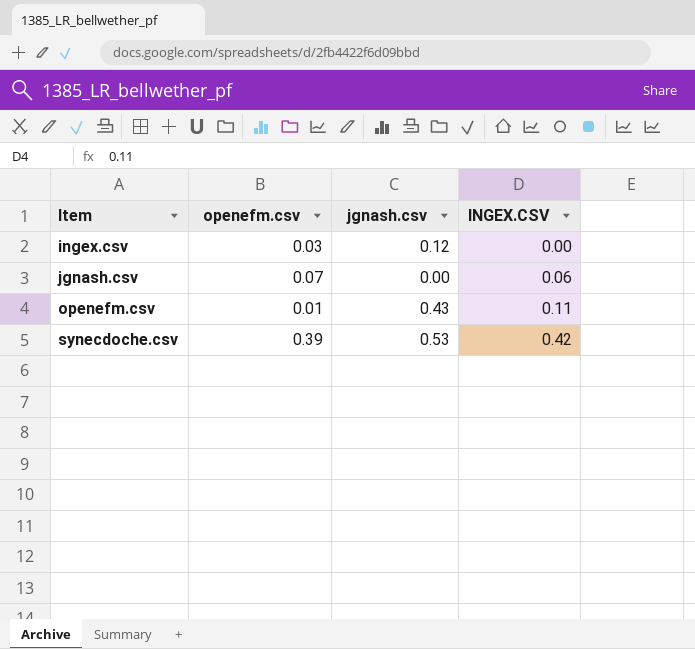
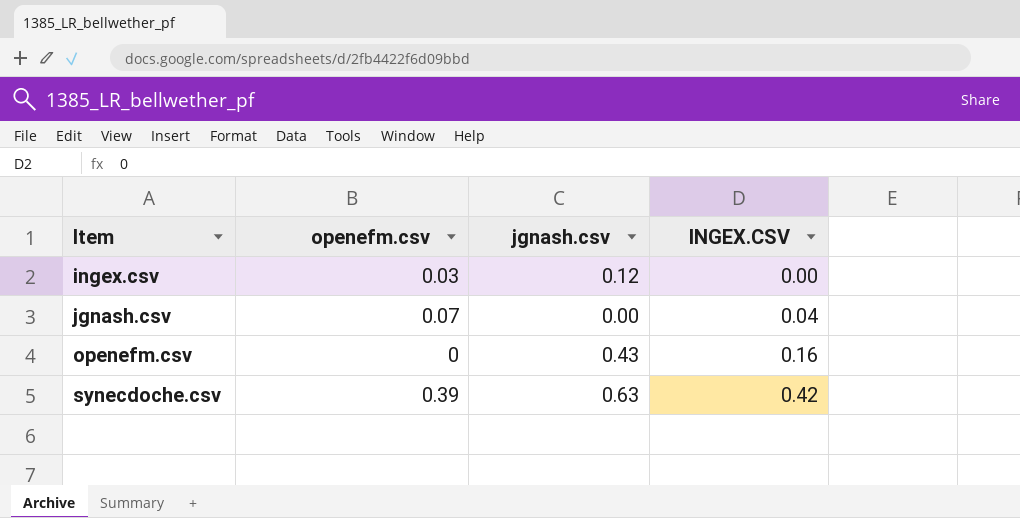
jgnash.csv | INGEX.CSV: 0.06 -> 0.04
openefm.csv | openefm.csv: 0.01 -> 0
openefm.csv | INGEX.CSV: 0.11 -> 0.16
synecdoche.csv | jgnash.csv: 0.53 -> 0.63

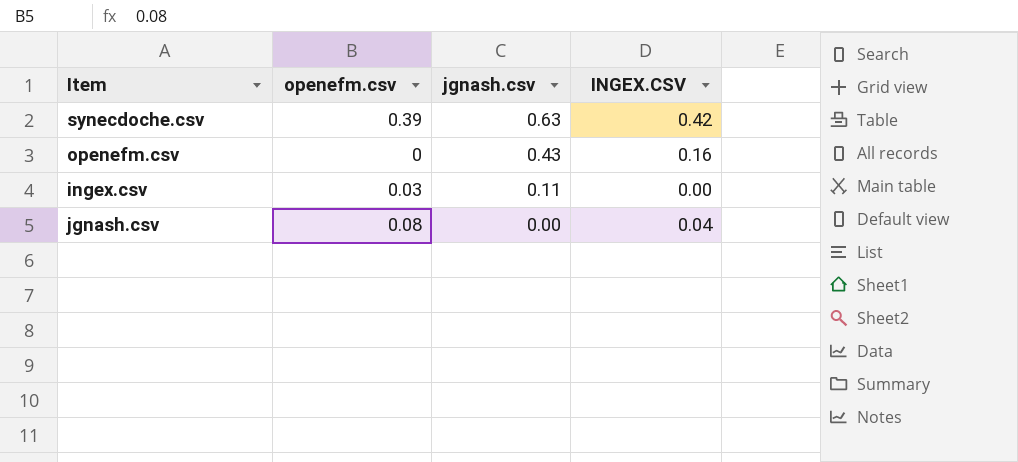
row order: Item ascending -> jgnash.csv descending
ingex.csv | jgnash.csv: 0.12 -> 0.11
jgnash.csv | openefm.csv: 0.07 -> 0.08

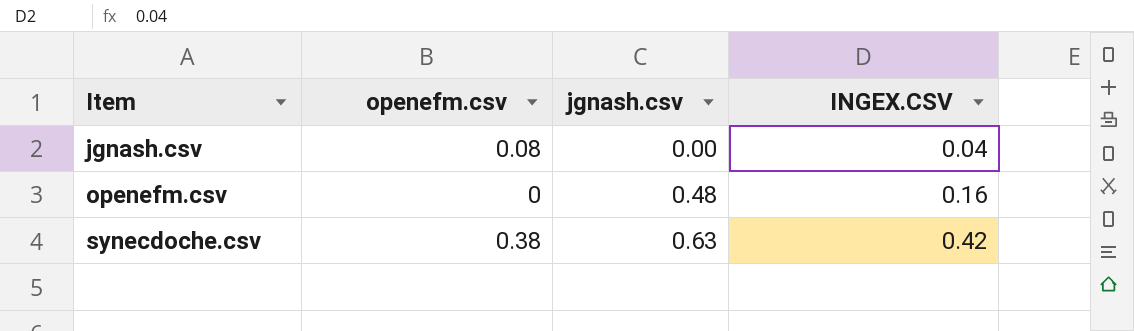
row order: jgnash.csv descending -> Item ascending
row ingex.csv: 0.03 | 0.11 | 0.00 -> none
openefm.csv | jgnash.csv: 0.43 -> 0.48
synecdoche.csv | openefm.csv: 0.39 -> 0.38

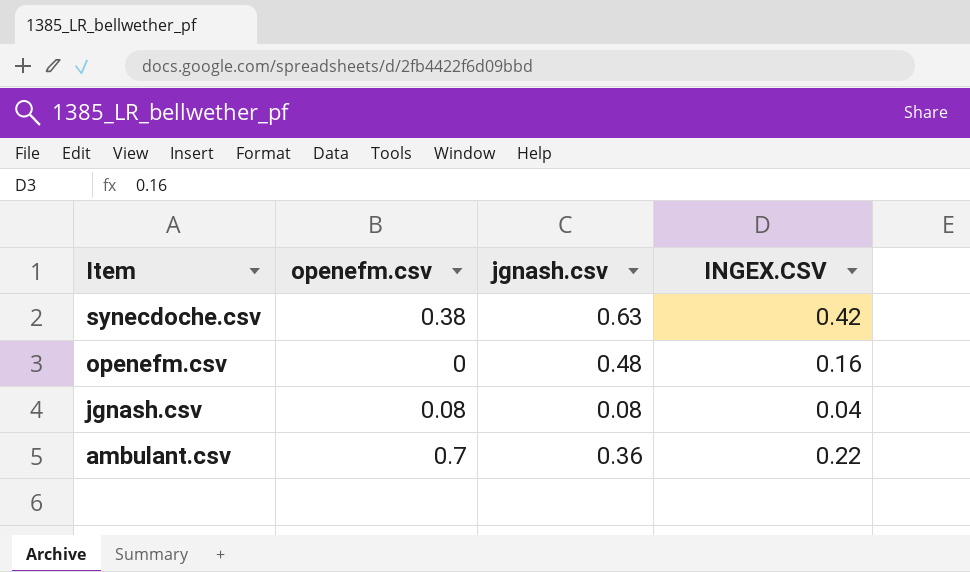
row order: Item ascending -> Item descending
jgnash.csv | jgnash.csv: 0.00 -> 0.08
row ambulant.csv: none -> 0.7 | 0.36 | 0.22

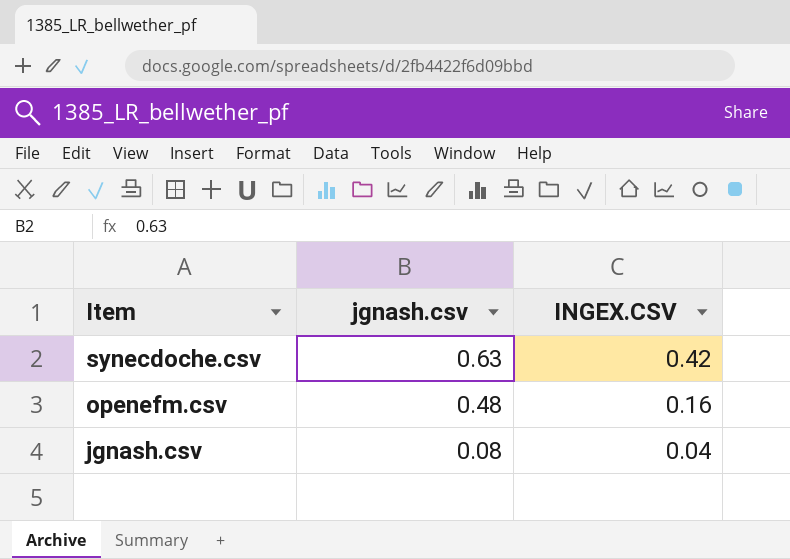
column openefm.csv | position: 2 -> none
row ambulant.csv: 0.7 | 0.36 | 0.22 -> none

